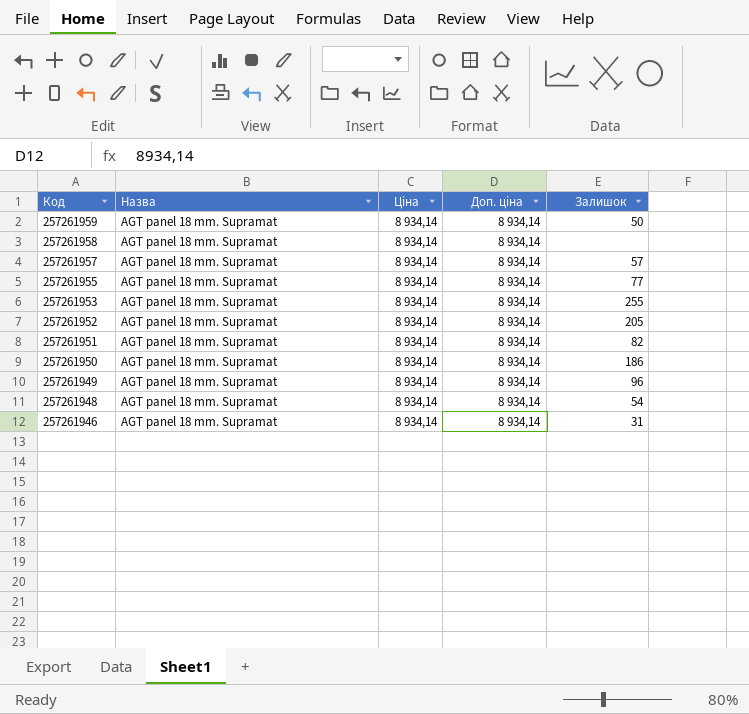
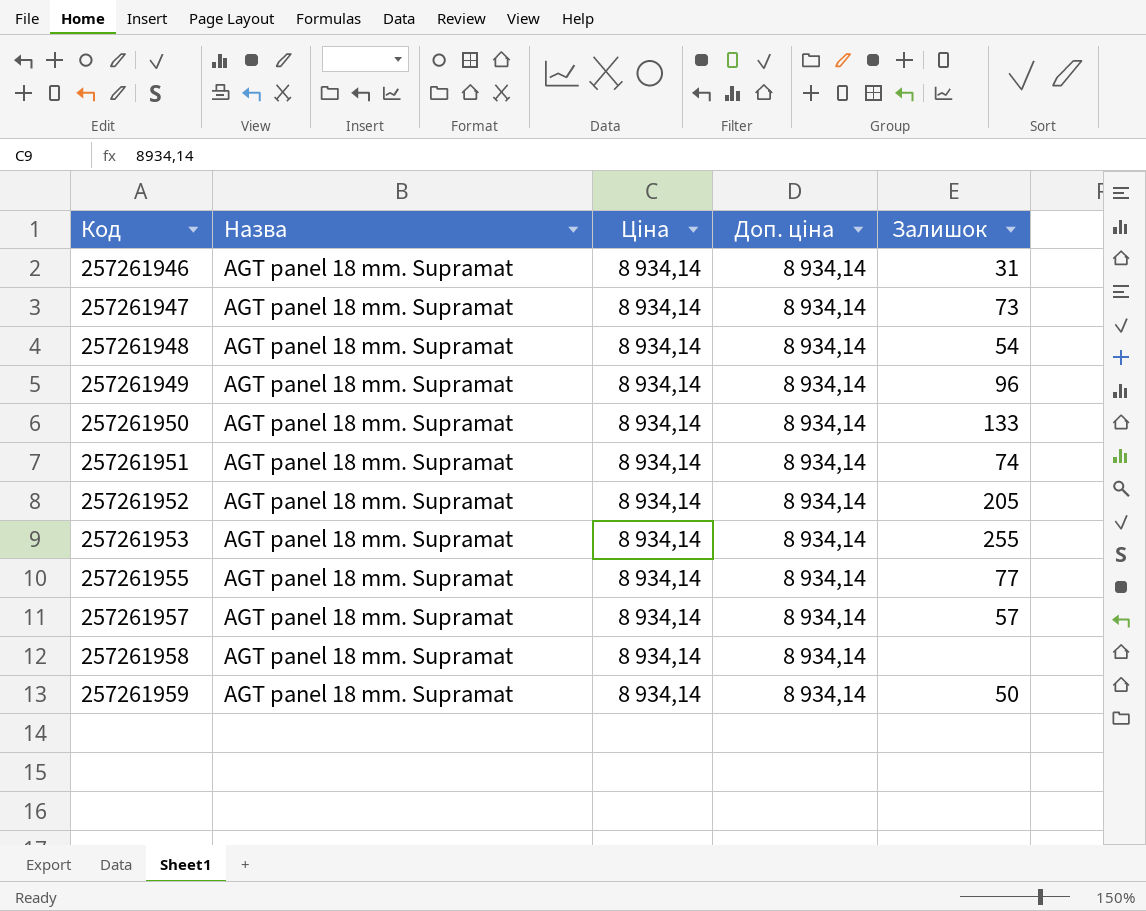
row order: Код descending -> Код ascending
row 257261947: none -> AGT panel 18 mm. Supramat | 8 934,14 | 8 934,14 | 73
257261950 | Залишок: 186 -> 133
257261951 | Залишок: 82 -> 74

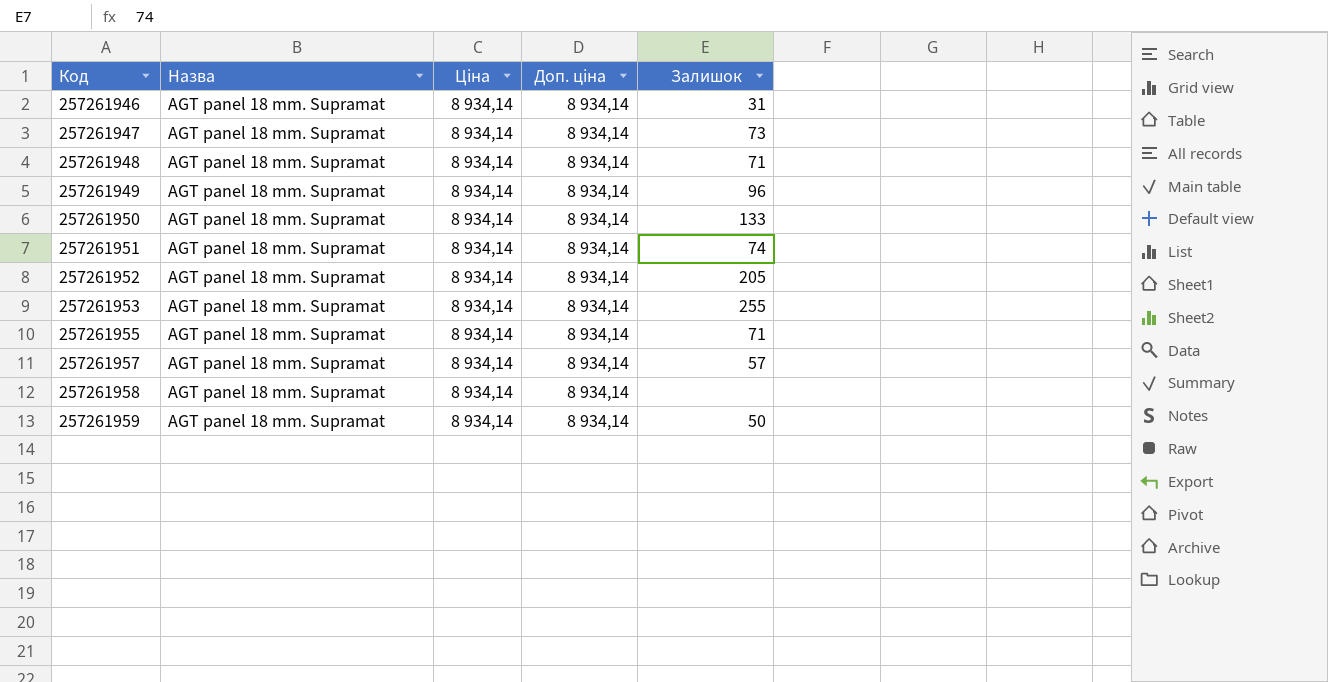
257261948 | Залишок: 54 -> 71
257261955 | Залишок: 77 -> 71

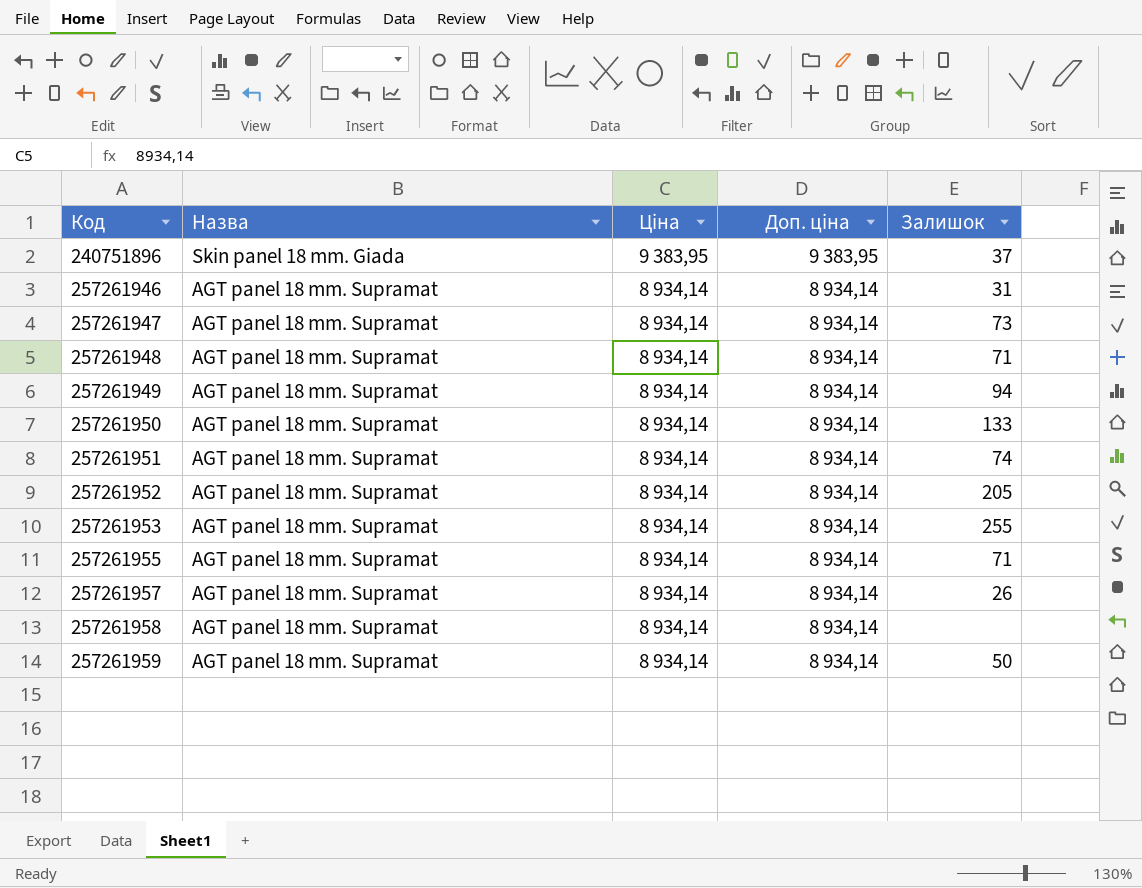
row 240751896: none -> Skin panel 18 mm. Giada | 9 383,95 | 9 383,95 | 37
257261949 | Залишок: 96 -> 94
257261957 | Залишок: 57 -> 26

